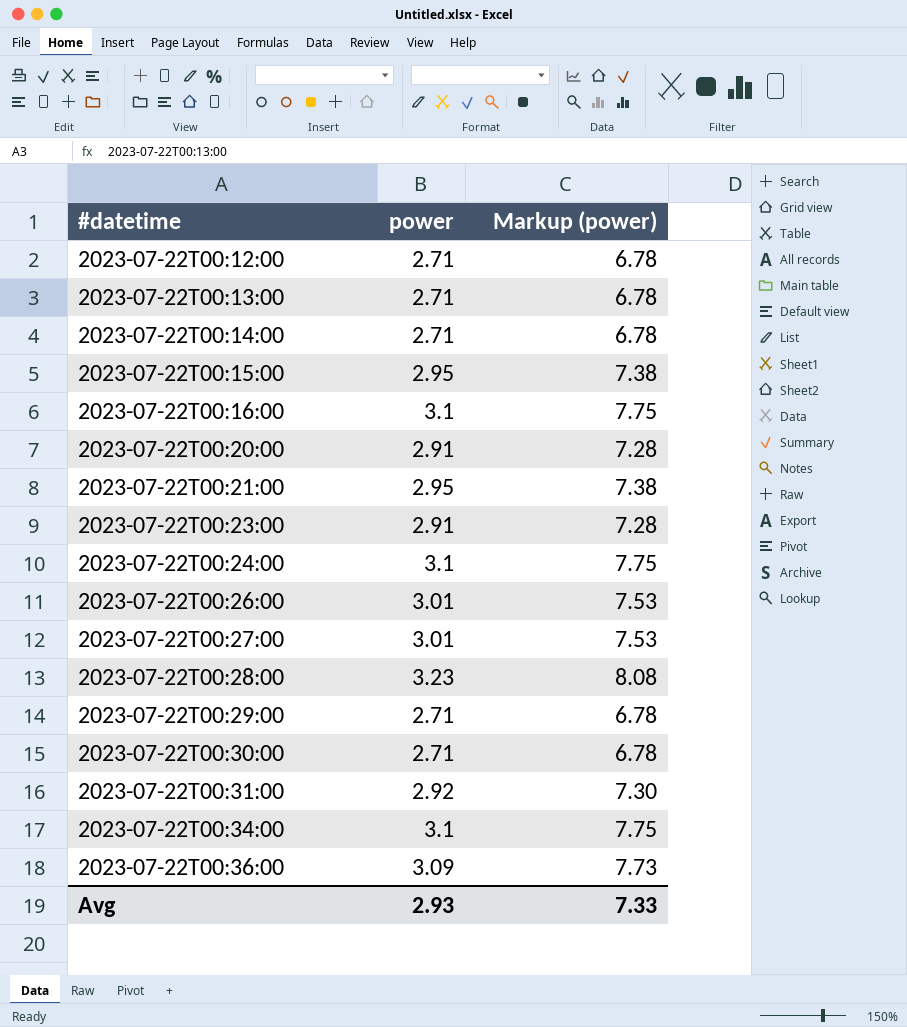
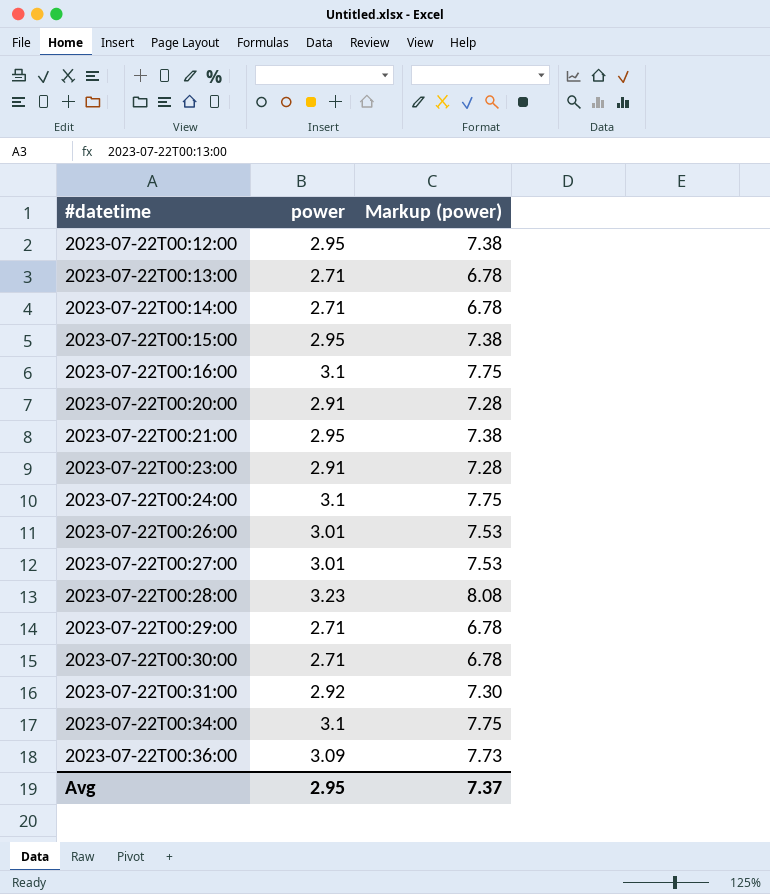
2023-07-22T00:12:00 | power: 2.71 -> 2.95
2023-07-22T00:12:00 | Markup (power): 6.78 -> 7.38
Avg | power: 2.93 -> 2.95
Avg | Markup (power): 7.33 -> 7.37

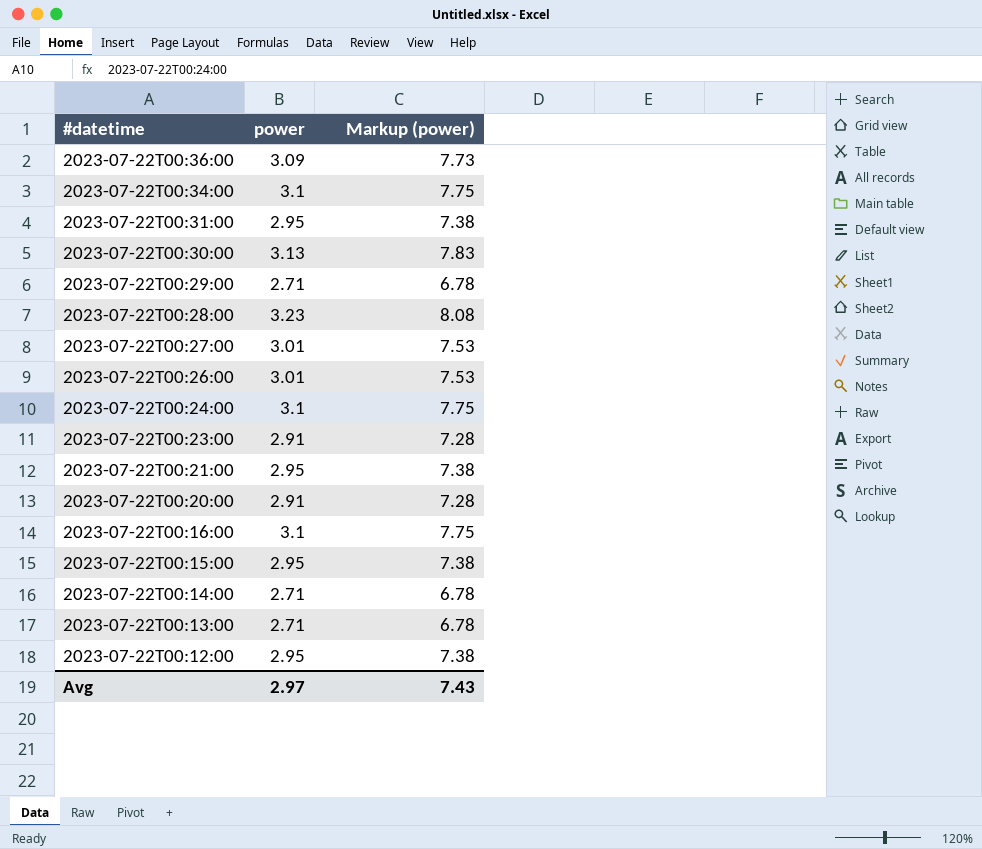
row order: #datetime ascending -> #datetime descending
2023-07-22T00:31:00 | power: 2.92 -> 2.95
2023-07-22T00:31:00 | Markup (power): 7.30 -> 7.38
2023-07-22T00:30:00 | power: 2.71 -> 3.13
2023-07-22T00:30:00 | Markup (power): 6.78 -> 7.83
Avg | power: 2.95 -> 2.97
Avg | Markup (power): 7.37 -> 7.43

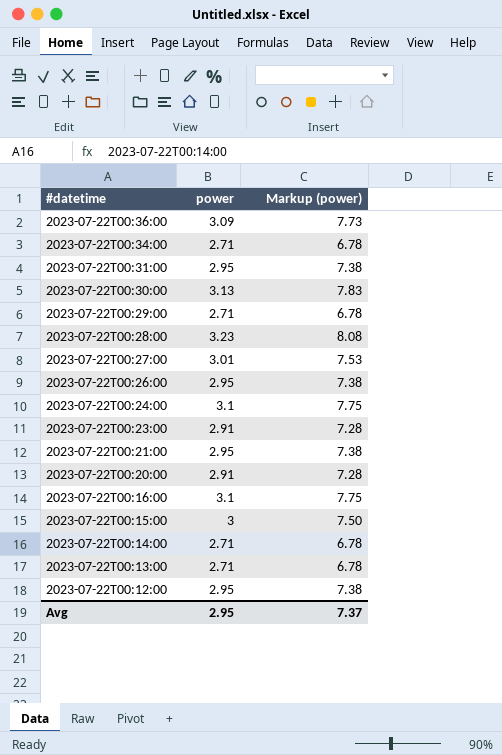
2023-07-22T00:34:00 | power: 3.1 -> 2.71
2023-07-22T00:34:00 | Markup (power): 7.75 -> 6.78
2023-07-22T00:26:00 | power: 3.01 -> 2.95
2023-07-22T00:26:00 | Markup (power): 7.53 -> 7.38
2023-07-22T00:15:00 | power: 2.95 -> 3
2023-07-22T00:15:00 | Markup (power): 7.38 -> 7.50
Avg | power: 2.97 -> 2.95
Avg | Markup (power): 7.43 -> 7.37

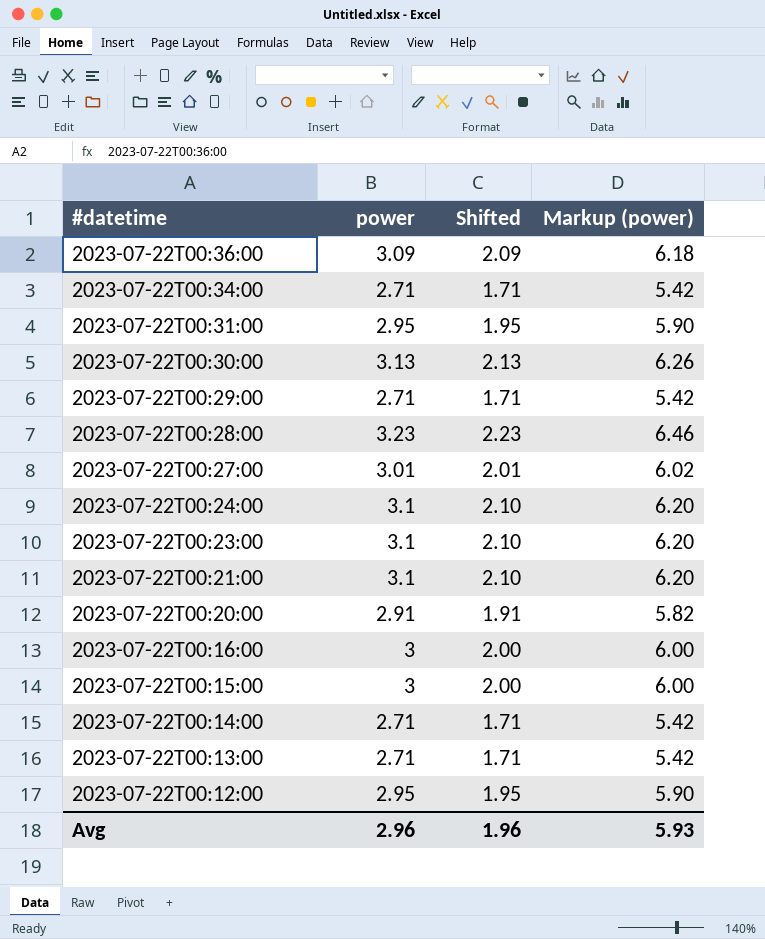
column Shifted | formula: none -> [power] - 1
column Markup (power) | formula: [power] * 2.5 -> [power] * 2
row 2023-07-22T00:26:00: 2.95 | 7.38 -> none
2023-07-22T00:23:00 | power: 2.91 -> 3.1
2023-07-22T00:21:00 | power: 2.95 -> 3.1
2023-07-22T00:16:00 | power: 3.1 -> 3
Avg | power: 2.95 -> 2.96
Avg | Markup (power): 7.37 -> 5.93

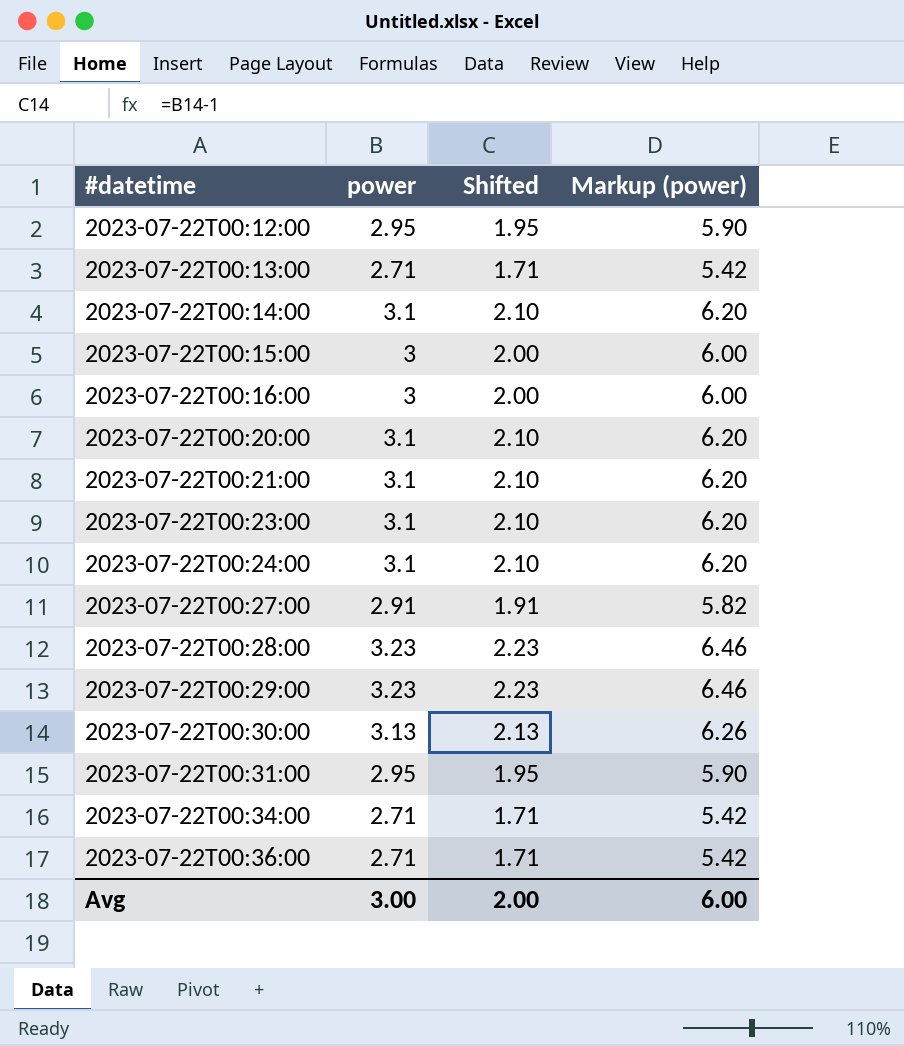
row order: #datetime descending -> #datetime ascending
2023-07-22T00:14:00 | power: 2.71 -> 3.1
2023-07-22T00:14:00 | Shifted: 1.71 -> 2.10
2023-07-22T00:14:00 | Markup (power): 5.42 -> 6.20
2023-07-22T00:20:00 | power: 2.91 -> 3.1
2023-07-22T00:20:00 | Shifted: 1.91 -> 2.10
2023-07-22T00:20:00 | Markup (power): 5.82 -> 6.20
2023-07-22T00:27:00 | power: 3.01 -> 2.91
2023-07-22T00:27:00 | Shifted: 2.01 -> 1.91
2023-07-22T00:27:00 | Markup (power): 6.02 -> 5.82
2023-07-22T00:29:00 | power: 2.71 -> 3.23
2023-07-22T00:29:00 | Shifted: 1.71 -> 2.23
2023-07-22T00:29:00 | Markup (power): 5.42 -> 6.46
2023-07-22T00:36:00 | power: 3.09 -> 2.71
2023-07-22T00:36:00 | Shifted: 2.09 -> 1.71
2023-07-22T00:36:00 | Markup (power): 6.18 -> 5.42
Avg | power: 2.96 -> 3.00
Avg | Shifted: 1.96 -> 2.00
Avg | Markup (power): 5.93 -> 6.00

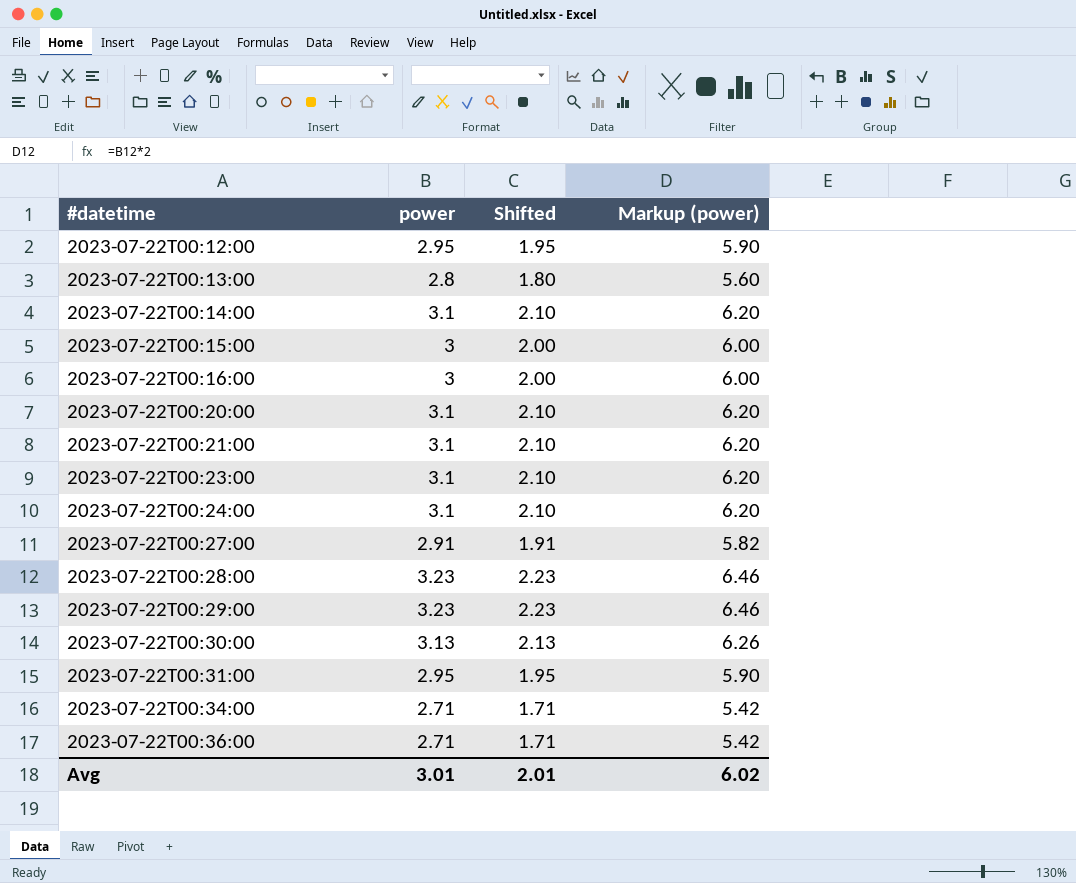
2023-07-22T00:13:00 | power: 2.71 -> 2.8
2023-07-22T00:13:00 | Shifted: 1.71 -> 1.80
2023-07-22T00:13:00 | Markup (power): 5.42 -> 5.60
Avg | power: 3.00 -> 3.01
Avg | Shifted: 2.00 -> 2.01
Avg | Markup (power): 6.00 -> 6.02

